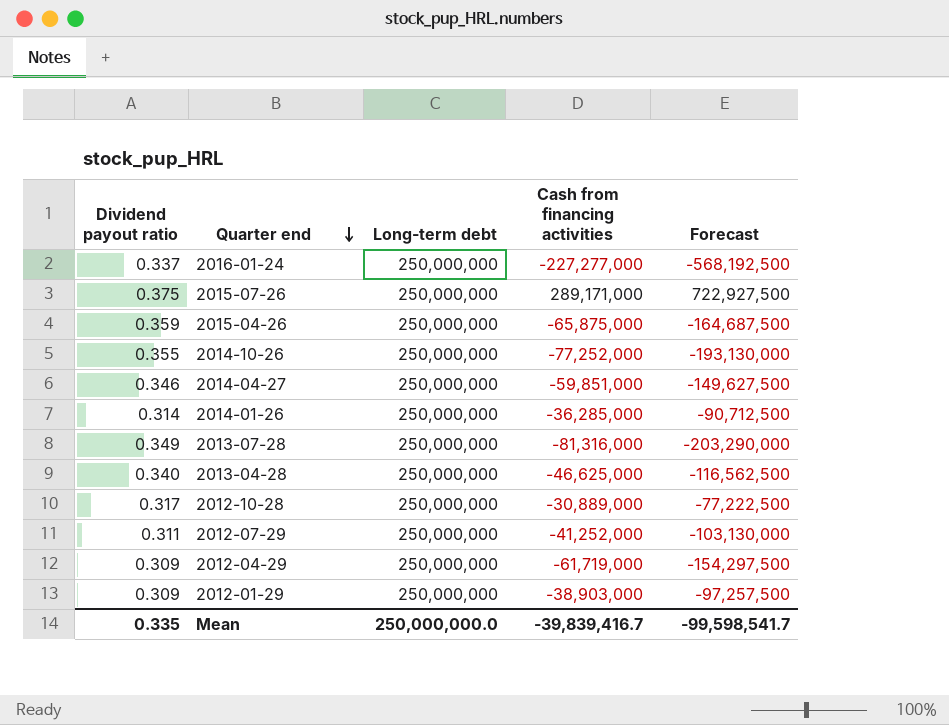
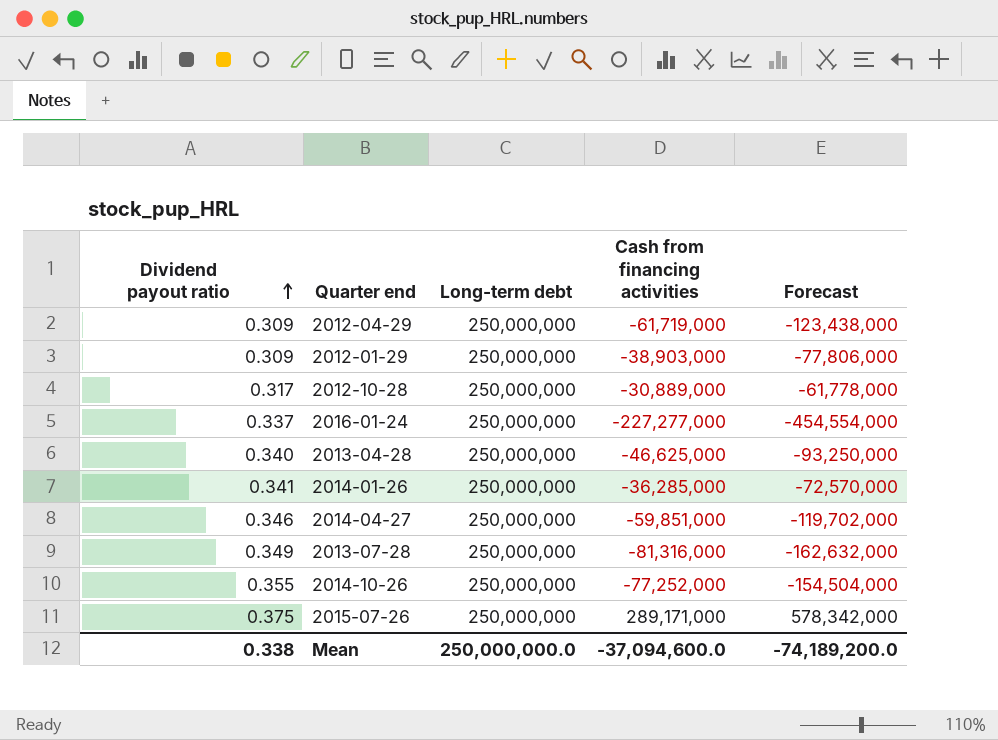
row order: Quarter end descending -> Dividend payout ratio ascending
column Forecast | formula: [Cash from financing activities] * 2.5 -> [Cash from financing activities] * 2
row 2015-04-26: 0.359 | 250,000,000 | -65,875,000 | -164,687,500 -> none
row 2012-07-29: 0.311 | 250,000,000 | -41,252,000 | -103,130,000 -> none
2014-01-26 | Dividend payout ratio: 0.314 -> 0.341
Mean | Dividend payout ratio: 0.335 -> 0.338
Mean | Cash from financing activities: -39,839,416.7 -> -37,094,600.0
Mean | Forecast: -99,598,541.7 -> -74,189,200.0

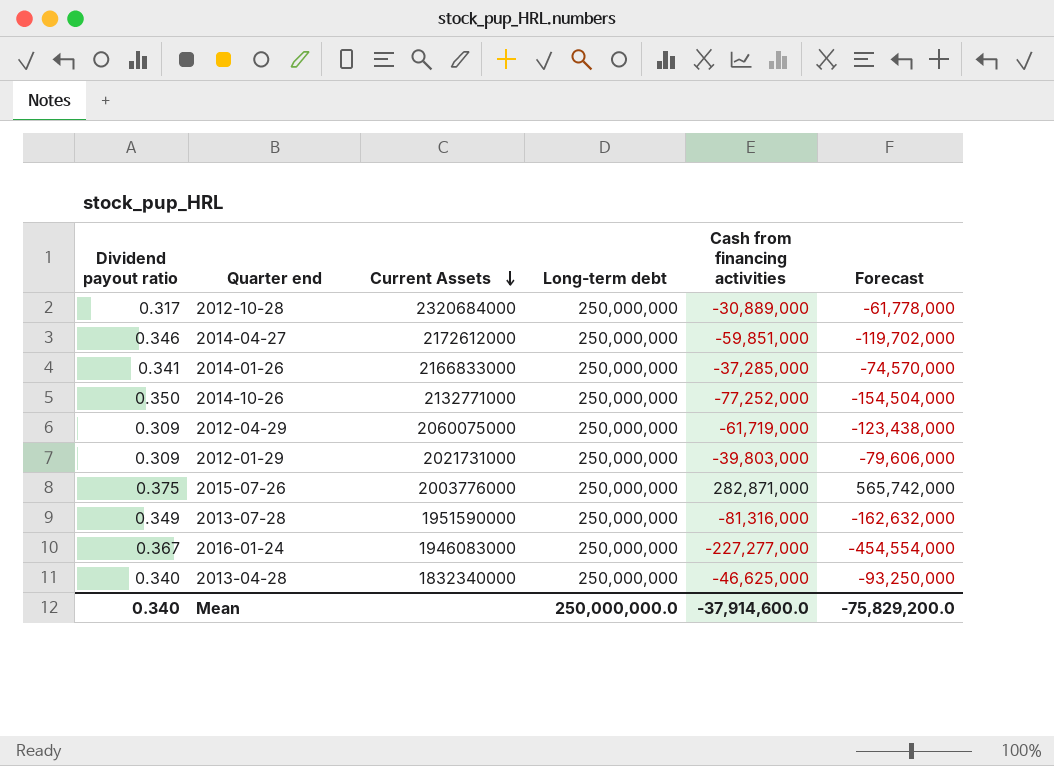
row order: Dividend payout ratio ascending -> Current Assets descending
column Current Assets | position: none -> 3
2014-01-26 | Cash from financing activities: -36,285,000 -> -37,285,000
2014-01-26 | Forecast: -72,570,000 -> -74,570,000
2014-10-26 | Dividend payout ratio: 0.355 -> 0.350
2012-01-29 | Cash from financing activities: -38,903,000 -> -39,803,000
2012-01-29 | Forecast: -77,806,000 -> -79,606,000
2015-07-26 | Cash from financing activities: 289,171,000 -> 282,871,000
2015-07-26 | Forecast: 578,342,000 -> 565,742,000
2016-01-24 | Dividend payout ratio: 0.337 -> 0.367
Mean | Dividend payout ratio: 0.338 -> 0.340
Mean | Cash from financing activities: -37,094,600.0 -> -37,914,600.0
Mean | Forecast: -74,189,200.0 -> -75,829,200.0

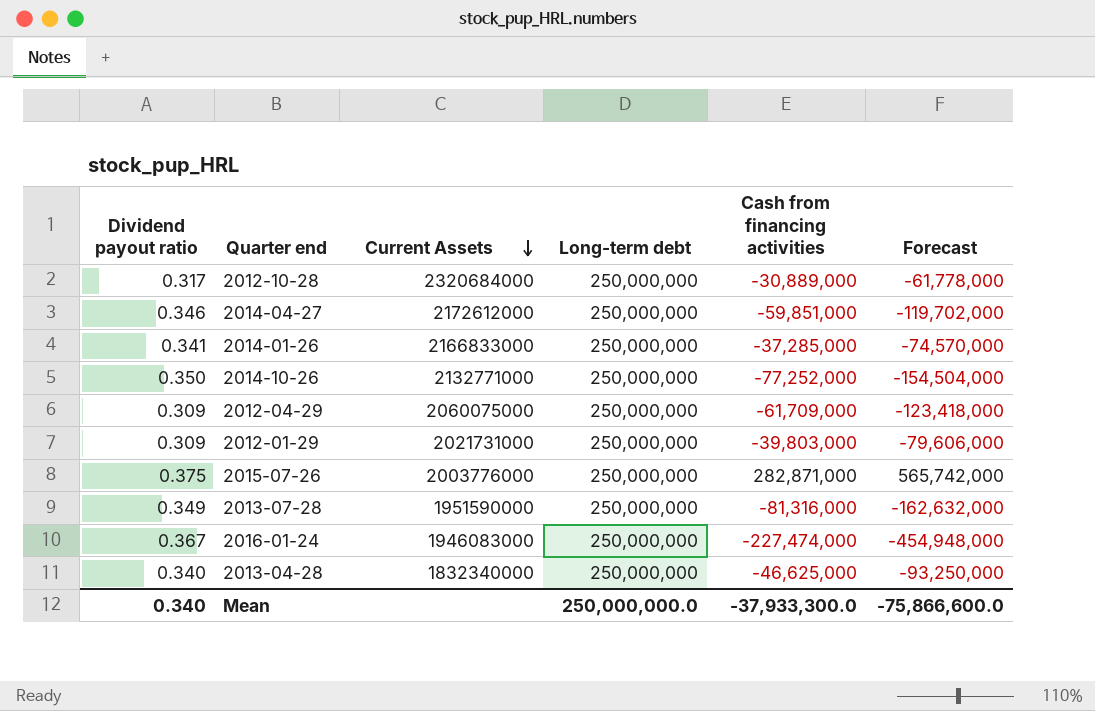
2012-04-29 | Cash from financing activities: -61,719,000 -> -61,709,000
2012-04-29 | Forecast: -123,438,000 -> -123,418,000
2016-01-24 | Cash from financing activities: -227,277,000 -> -227,474,000
2016-01-24 | Forecast: -454,554,000 -> -454,948,000
Mean | Cash from financing activities: -37,914,600.0 -> -37,933,300.0
Mean | Forecast: -75,829,200.0 -> -75,866,600.0

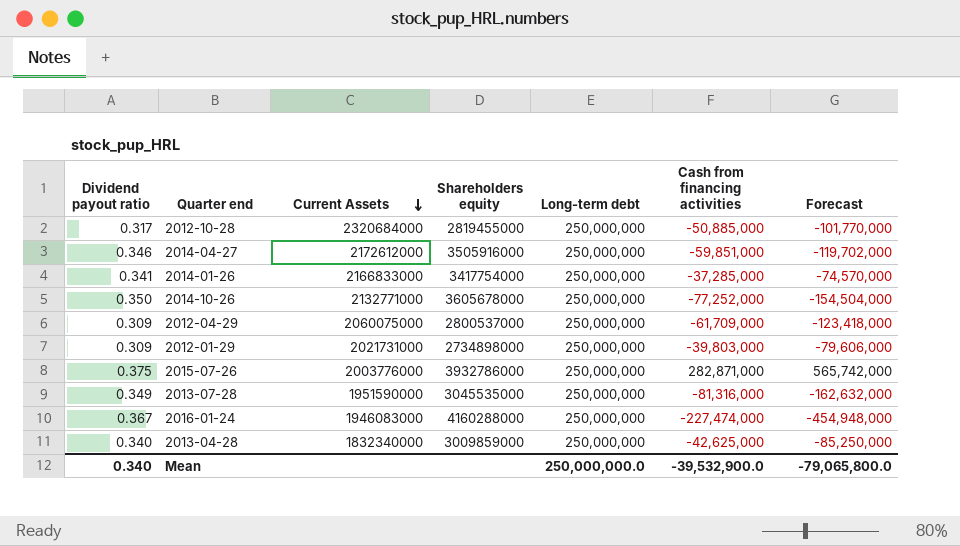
column Shareholders equity | position: none -> 4
2012-10-28 | Cash from financing activities: -30,889,000 -> -50,885,000
2012-10-28 | Forecast: -61,778,000 -> -101,770,000
2013-04-28 | Cash from financing activities: -46,625,000 -> -42,625,000
2013-04-28 | Forecast: -93,250,000 -> -85,250,000
Mean | Cash from financing activities: -37,933,300.0 -> -39,532,900.0
Mean | Forecast: -75,866,600.0 -> -79,065,800.0

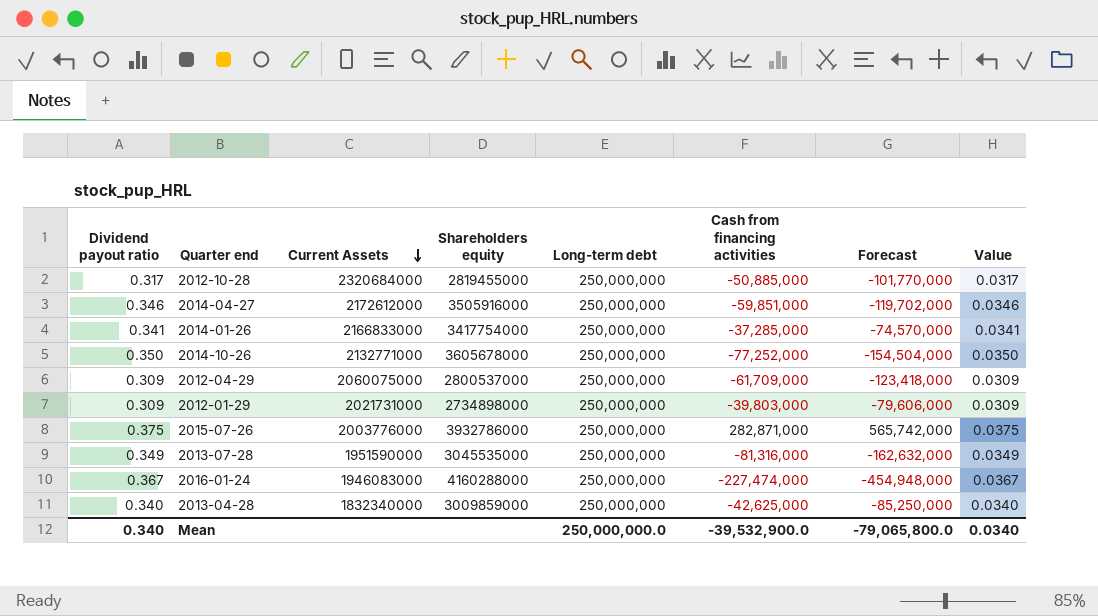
column Value | formula: none -> [Dividend payout ratio] * 0.1

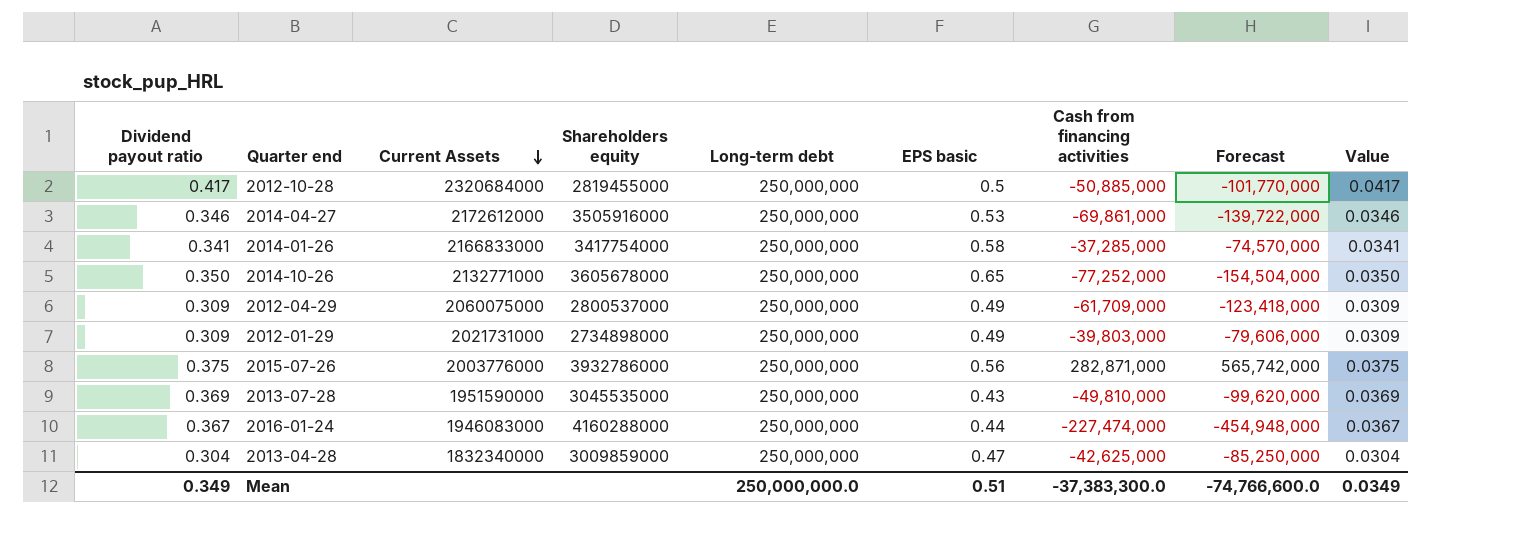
column EPS basic | position: none -> 6
2012-10-28 | Dividend payout ratio: 0.317 -> 0.417
2012-10-28 | Value: 0.0317 -> 0.0417
2014-04-27 | Cash from financing activities: -59,851,000 -> -69,861,000
2014-04-27 | Forecast: -119,702,000 -> -139,722,000
2013-07-28 | Dividend payout ratio: 0.349 -> 0.369
2013-07-28 | Cash from financing activities: -81,316,000 -> -49,810,000
2013-07-28 | Forecast: -162,632,000 -> -99,620,000
2013-07-28 | Value: 0.0349 -> 0.0369
2013-04-28 | Dividend payout ratio: 0.340 -> 0.304
2013-04-28 | Value: 0.0340 -> 0.0304
Mean | Dividend payout ratio: 0.340 -> 0.349
Mean | Cash from financing activities: -39,532,900.0 -> -37,383,300.0
Mean | Forecast: -79,065,800.0 -> -74,766,600.0
Mean | Value: 0.0340 -> 0.0349

